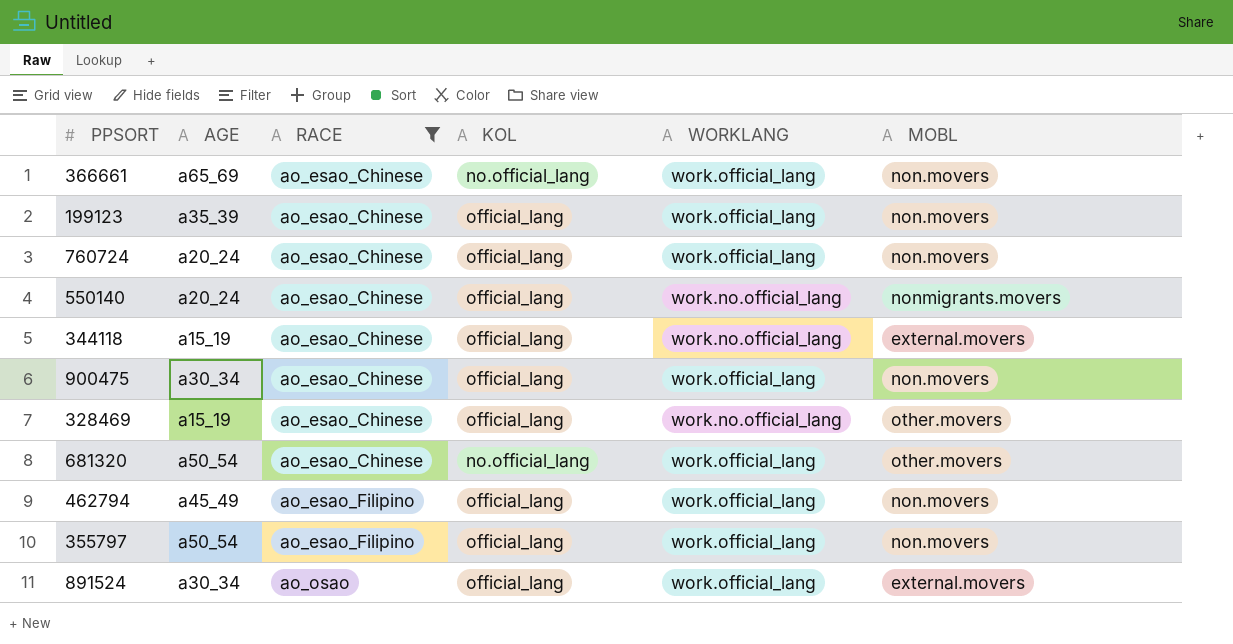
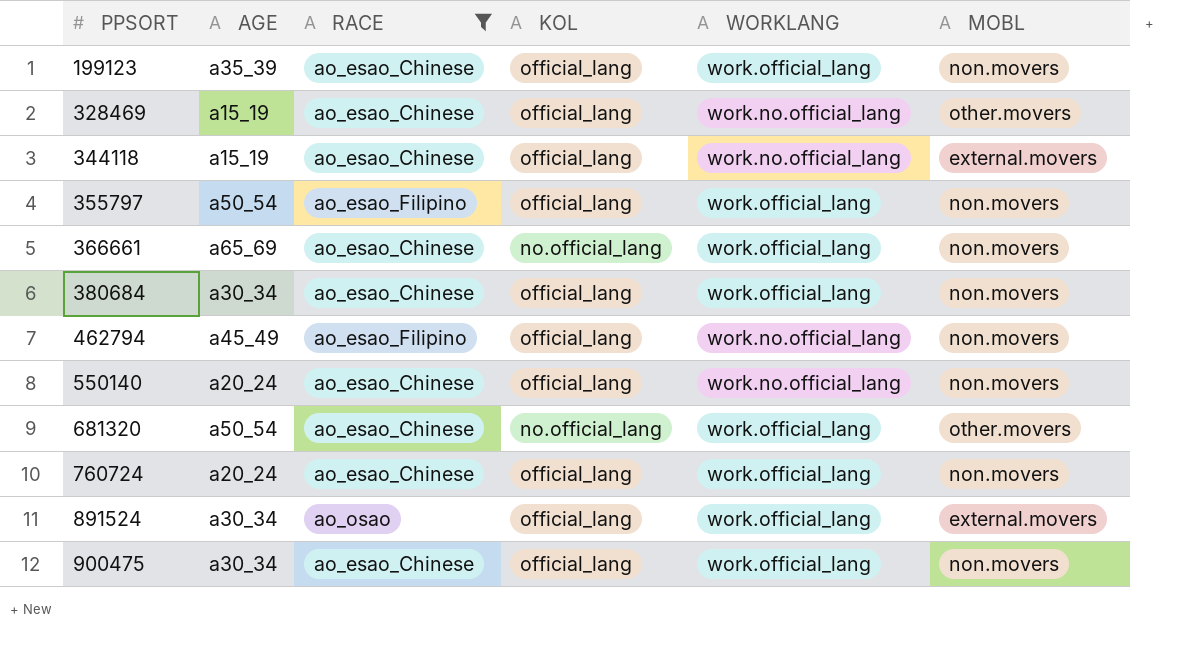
row order: RACE ascending -> PPSORT ascending
row 380684: none -> a30_34 | ao_esao_Chinese | official_lang | work.official_lang | non.movers
462794 | WORKLANG: work.official_lang -> work.no.official_lang
550140 | MOBL: nonmigrants.movers -> non.movers

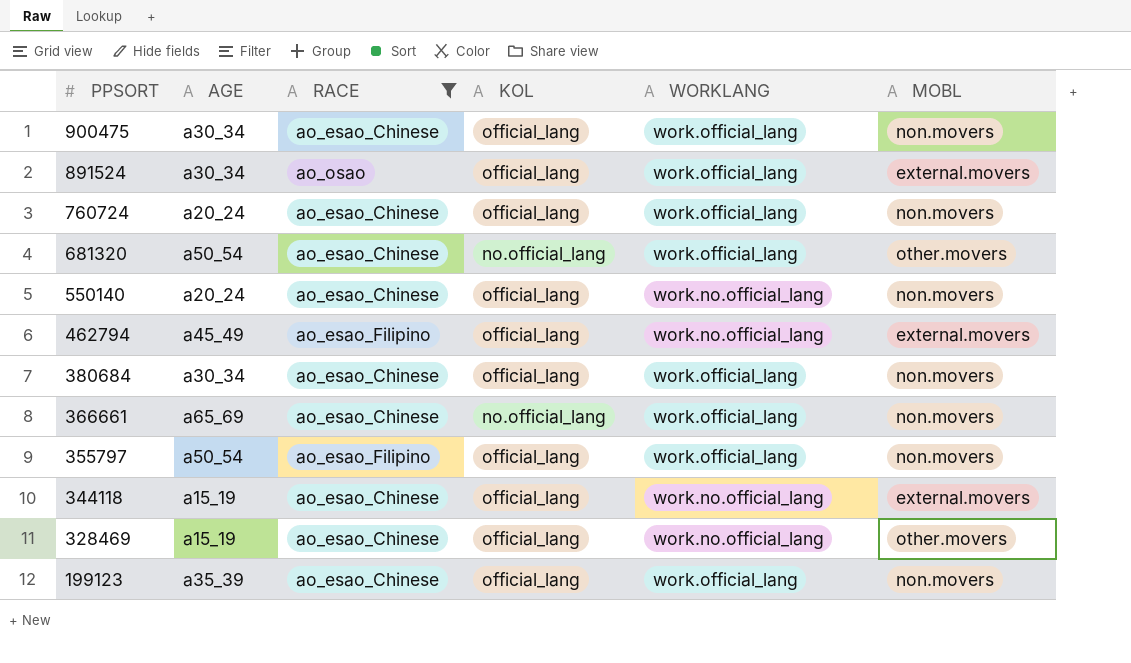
row order: PPSORT ascending -> PPSORT descending
462794 | MOBL: non.movers -> external.movers

